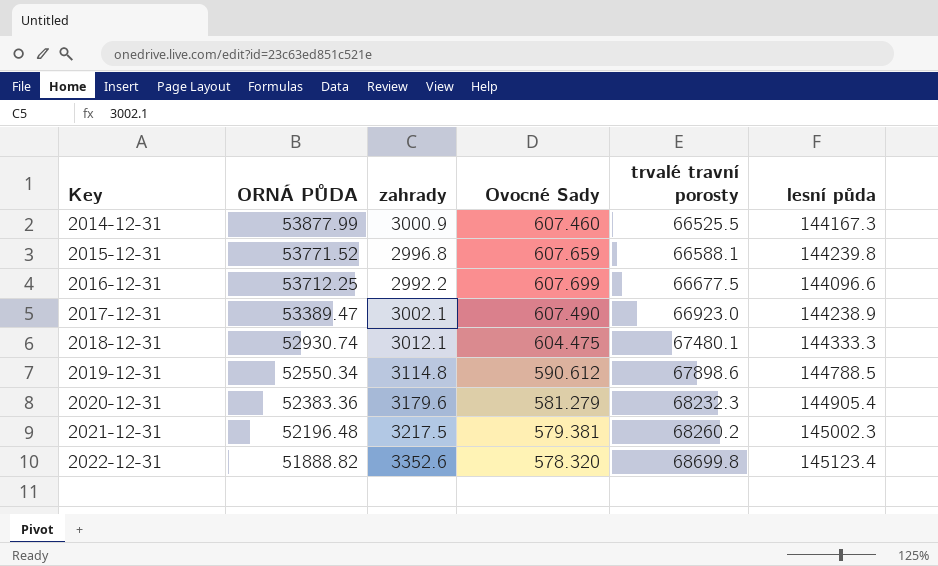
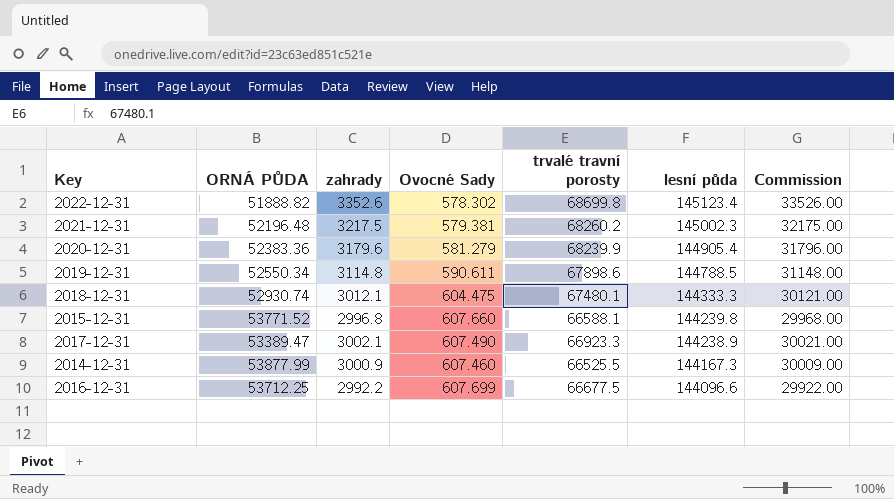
row order: Key ascending -> lesní půda descending
column Commission | formula: none -> [zahrady] * 10
2022-12-31 | Ovocné Sady: 578.320 -> 578.302
2020-12-31 | trvalé travní porosty: 68232.3 -> 68239.9
2019-12-31 | Ovocné Sady: 590.612 -> 590.611
2015-12-31 | Ovocné Sady: 607.659 -> 607.660
2017-12-31 | trvalé travní porosty: 66923.0 -> 66923.3

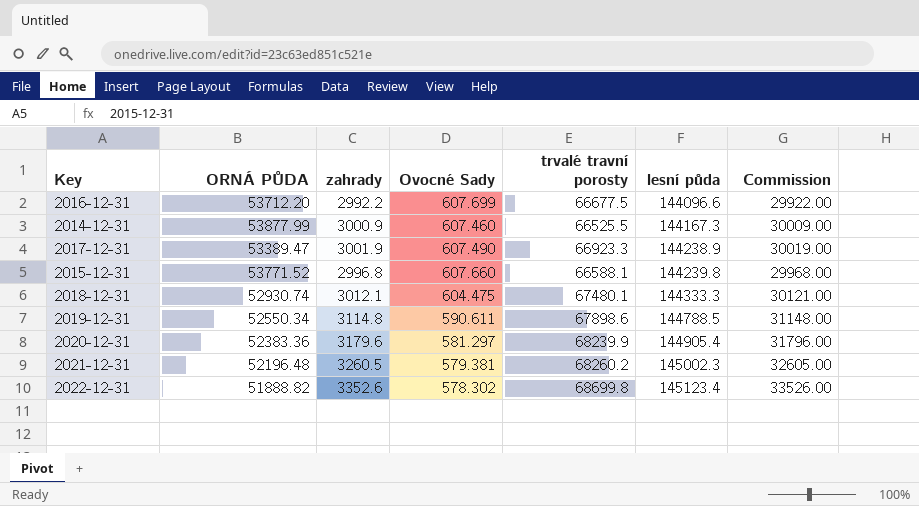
row order: lesní půda descending -> lesní půda ascending
2016-12-31 | ORNÁ PŮDA: 53712.25 -> 53712.20
2017-12-31 | zahrady: 3002.1 -> 3001.9
2017-12-31 | Commission: 30021.00 -> 30019.00
2020-12-31 | Ovocné Sady: 581.279 -> 581.297
2021-12-31 | zahrady: 3217.5 -> 3260.5
2021-12-31 | Commission: 32175.00 -> 32605.00

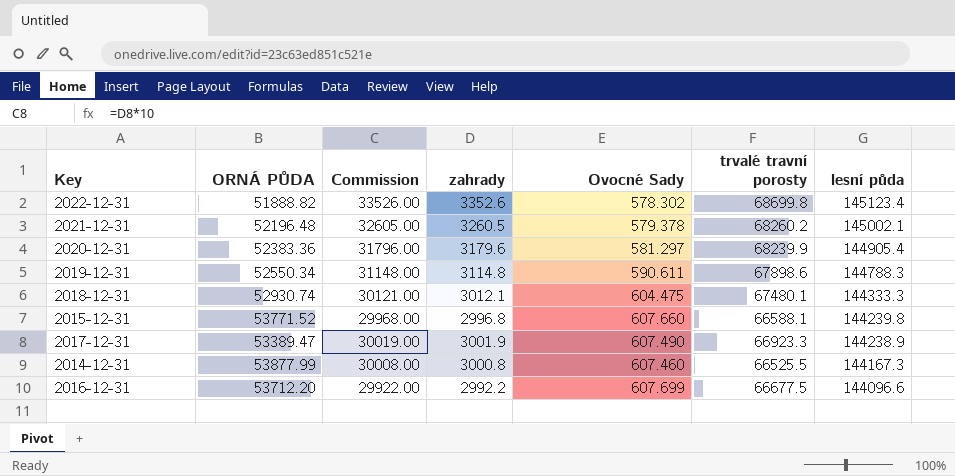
row order: lesní půda ascending -> lesní půda descending
column Commission | position: 7 -> 3
2021-12-31 | Ovocné Sady: 579.381 -> 579.378
2021-12-31 | lesní půda: 145002.3 -> 145002.1
2019-12-31 | lesní půda: 144788.5 -> 144788.3
2014-12-31 | Commission: 30009.00 -> 30008.00
2014-12-31 | zahrady: 3000.9 -> 3000.8

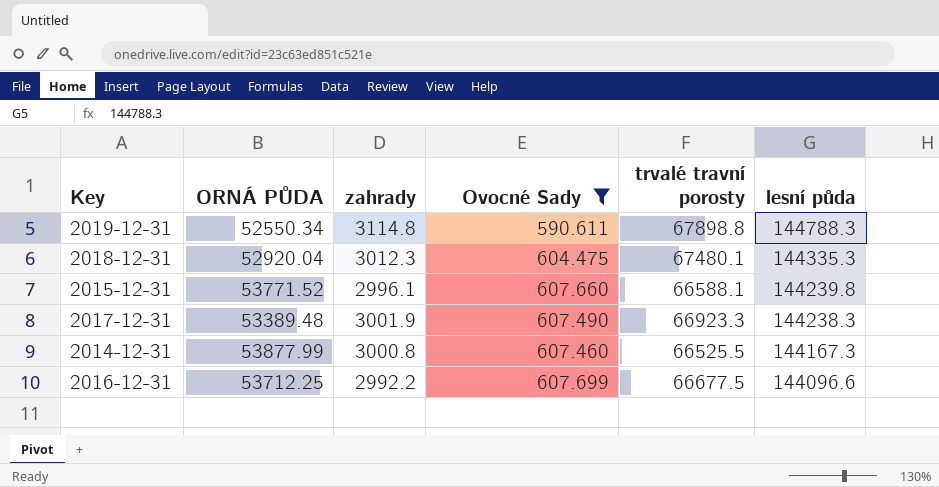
filter: none -> Ovocné Sady >= 590.611
column Commission | formula: [zahrady] * 10 -> none
2019-12-31 | trvalé travní porosty: 67898.6 -> 67898.8
2018-12-31 | ORNÁ PŮDA: 52930.74 -> 52920.04
2018-12-31 | zahrady: 3012.1 -> 3012.3
2018-12-31 | lesní půda: 144333.3 -> 144335.3
2015-12-31 | zahrady: 2996.8 -> 2996.1
2017-12-31 | ORNÁ PŮDA: 53389.47 -> 53389.48
2017-12-31 | lesní půda: 144238.9 -> 144238.3
2016-12-31 | ORNÁ PŮDA: 53712.20 -> 53712.25

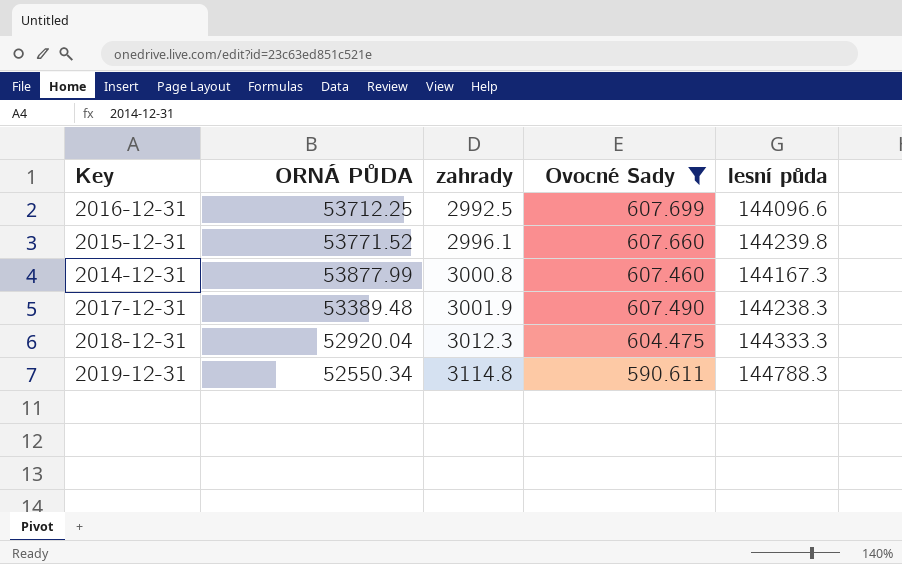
row order: lesní půda descending -> zahrady ascending
column trvalé travní porosty | position: 5 -> none
2016-12-31 | zahrady: 2992.2 -> 2992.5
2018-12-31 | lesní půda: 144335.3 -> 144333.3

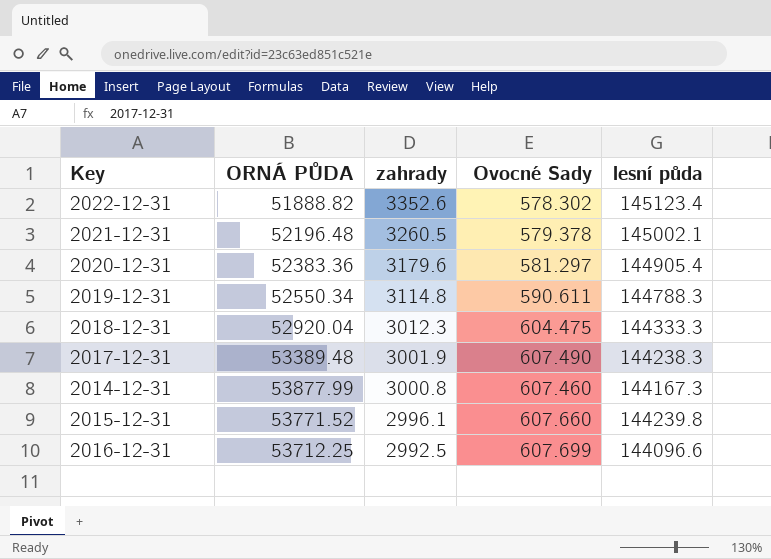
filter: Ovocné Sady >= 590.611 -> none
row order: zahrady ascending -> zahrady descending

